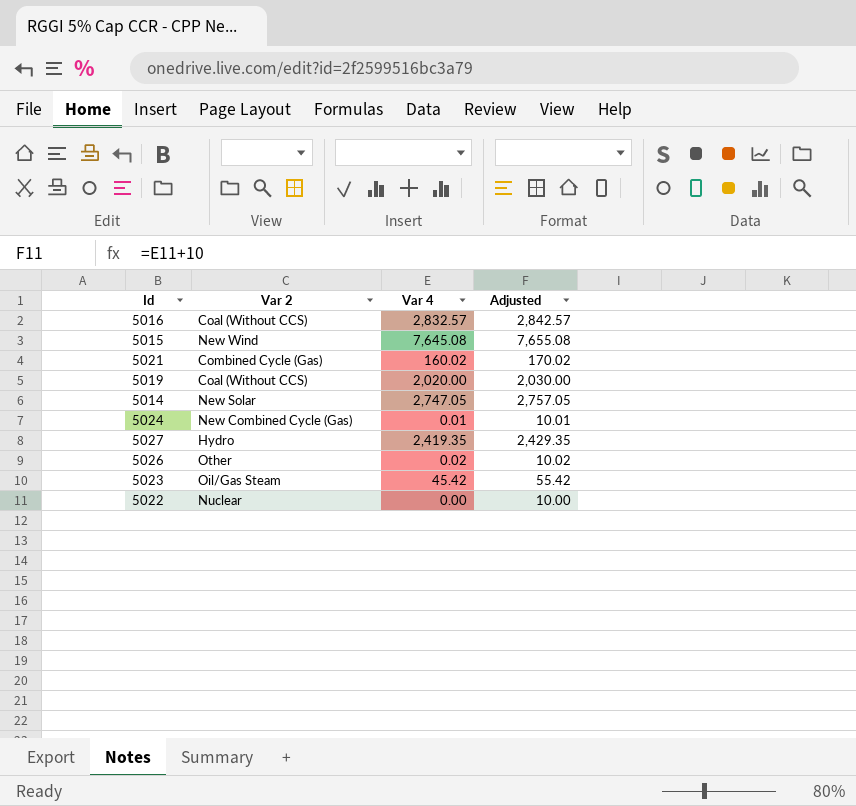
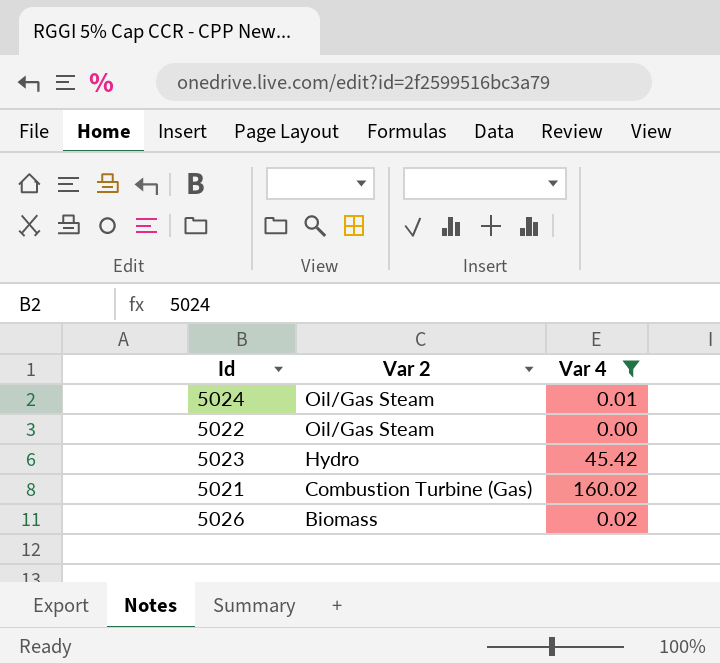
filter: none -> Var 4 <= 160.02
row order: none -> Var 2 descending
column Adjusted | formula: [Var 4] + 10 -> none
5024 | Var 2: New Combined Cycle (Gas) -> Oil/Gas Steam
5022 | Var 2: Nuclear -> Oil/Gas Steam
5023 | Var 2: Oil/Gas Steam -> Hydro
5021 | Var 2: Combined Cycle (Gas) -> Combustion Turbine (Gas)
5026 | Var 2: Other -> Biomass

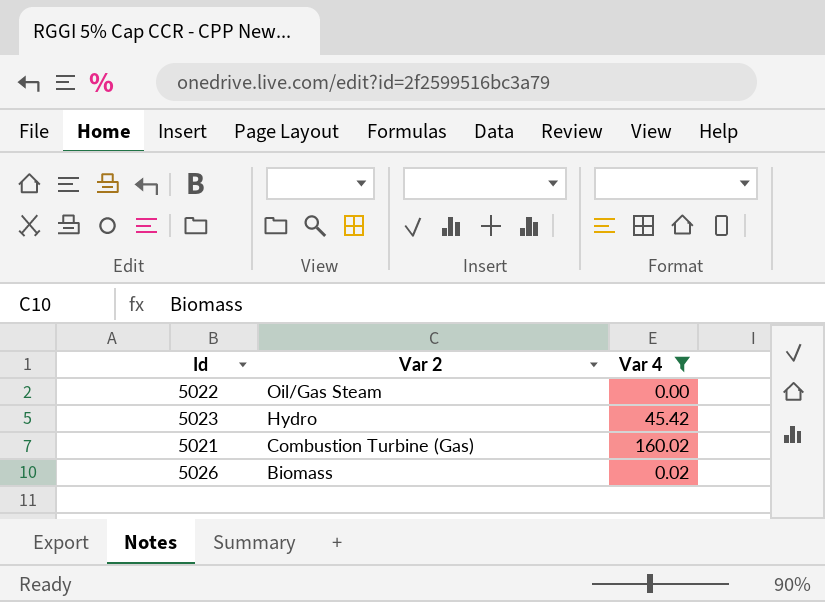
row 5024: Oil/Gas Steam | 0.01 -> none

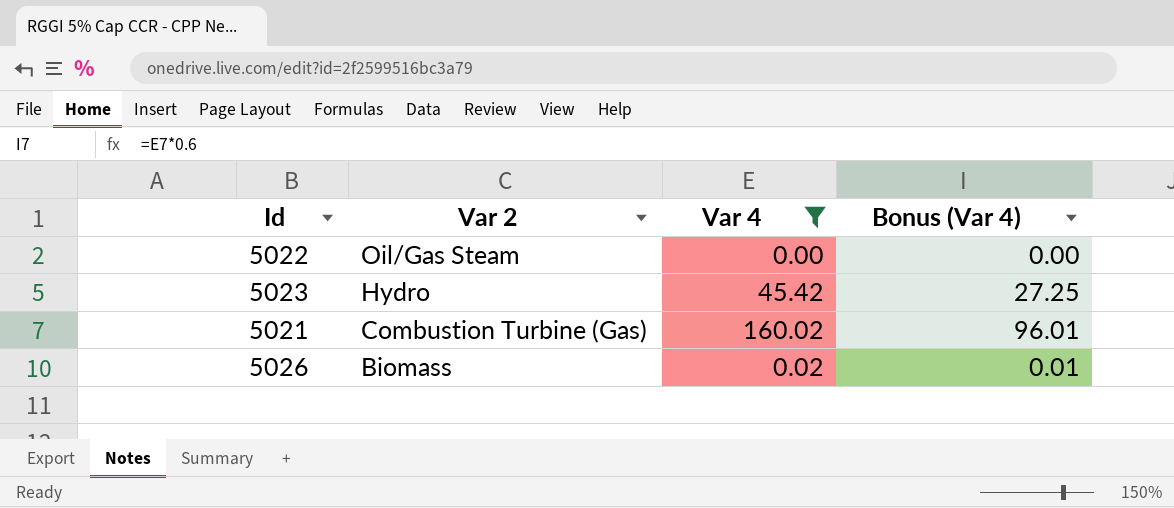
column Bonus (Var 4) | formula: none -> [Var 4] * 0.6

